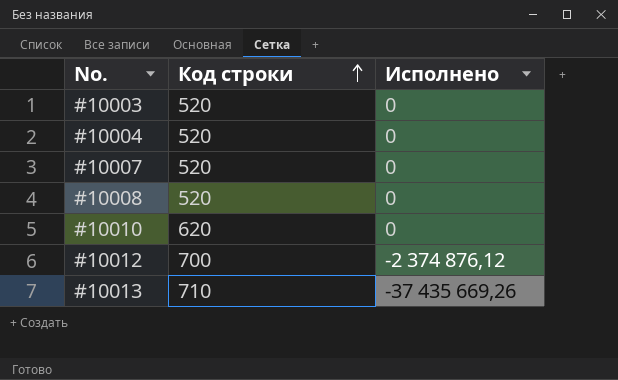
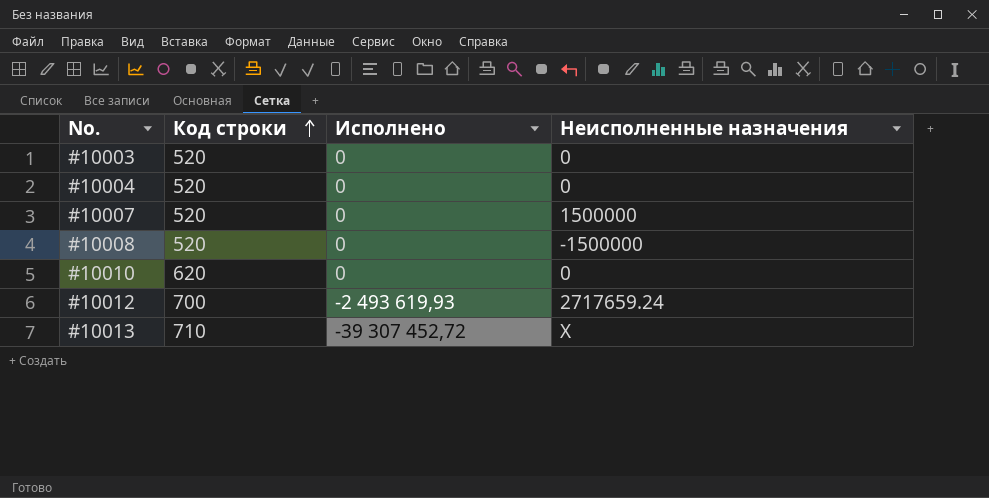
column Неисполненные назначения | position: none -> 4
#10012 | Исполнено: -2 374 876,12 -> -2 493 619,93
#10013 | Исполнено: -37 435 669,26 -> -39 307 452,72

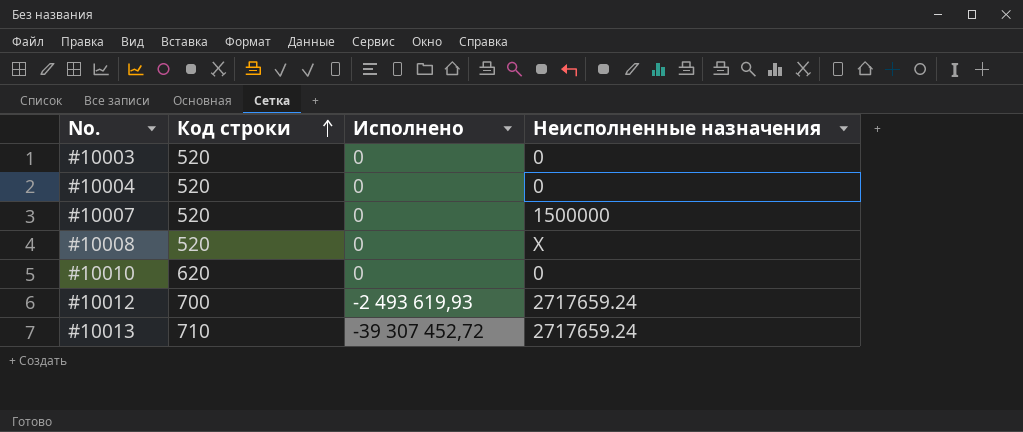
#10008 | Неисполненные назначения: -1500000 -> X
#10013 | Неисполненные назначения: X -> 2717659.24

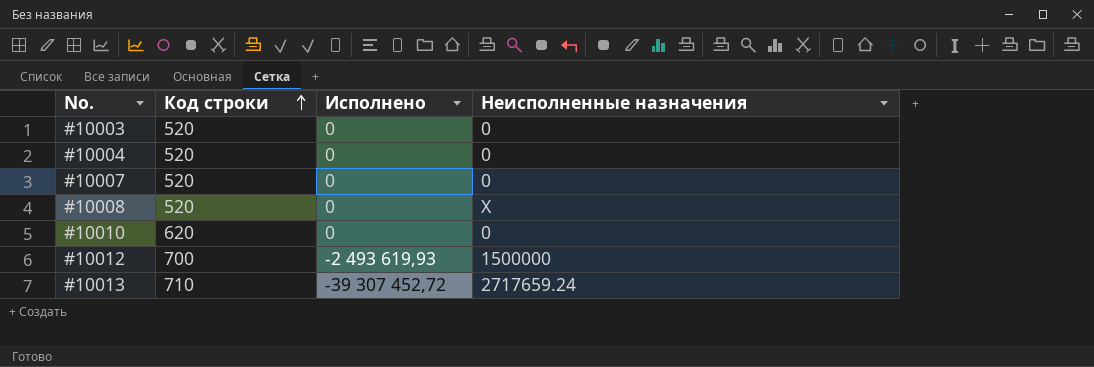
#10007 | Неисполненные назначения: 1500000 -> 0
#10012 | Неисполненные назначения: 2717659.24 -> 1500000

